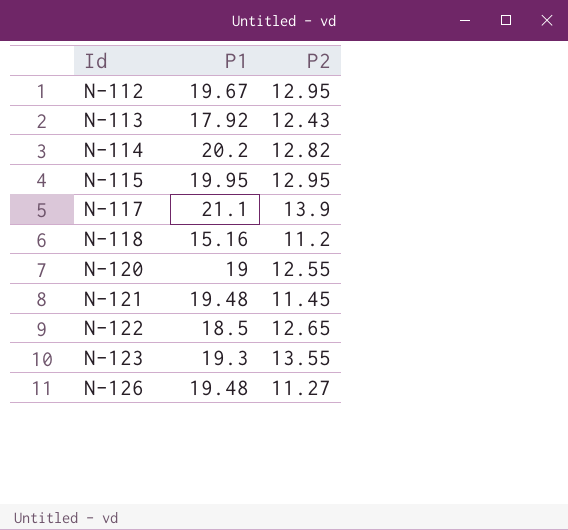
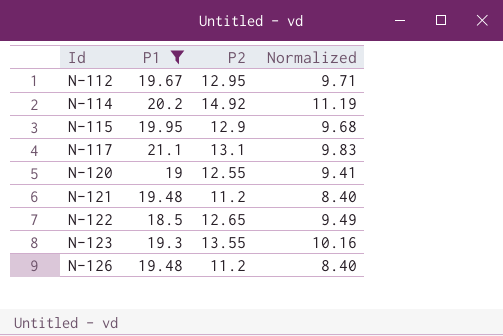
filter: none -> P1 >= 18.5
column Normalized | formula: none -> [P2] * 0.75
N-114 | P2: 12.82 -> 14.92
N-115 | P2: 12.95 -> 12.9
N-117 | P2: 13.9 -> 13.1
N-121 | P2: 11.45 -> 11.2
N-126 | P2: 11.27 -> 11.2

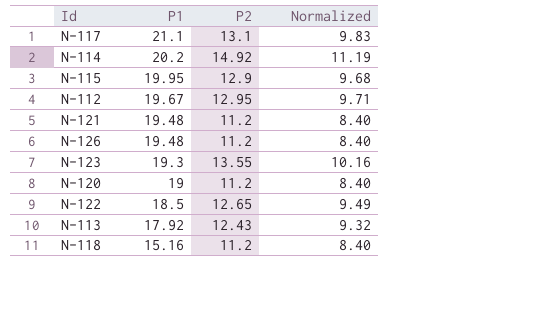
filter: P1 >= 18.5 -> none
row order: Id ascending -> P1 descending
N-120 | P2: 12.55 -> 11.2
N-120 | Normalized: 9.41 -> 8.40

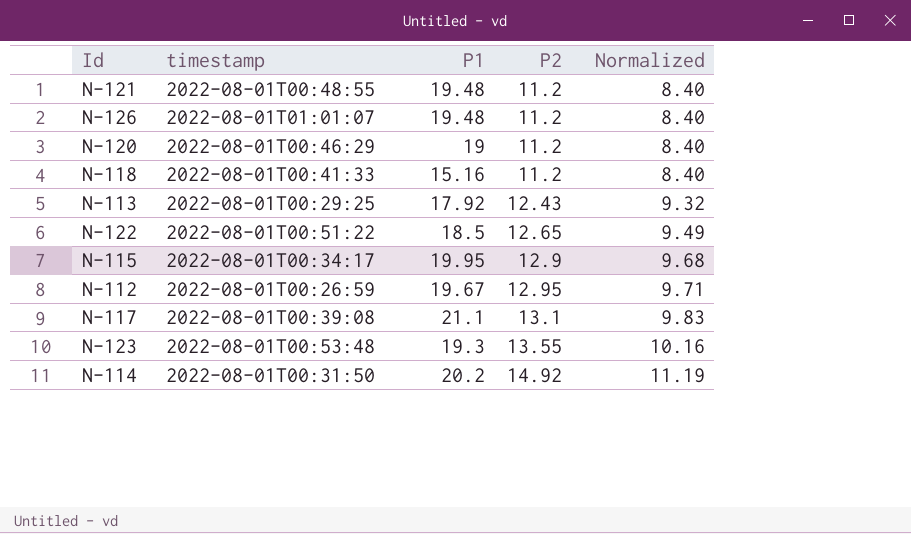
row order: P1 descending -> P2 ascending
column timestamp | position: none -> 2

